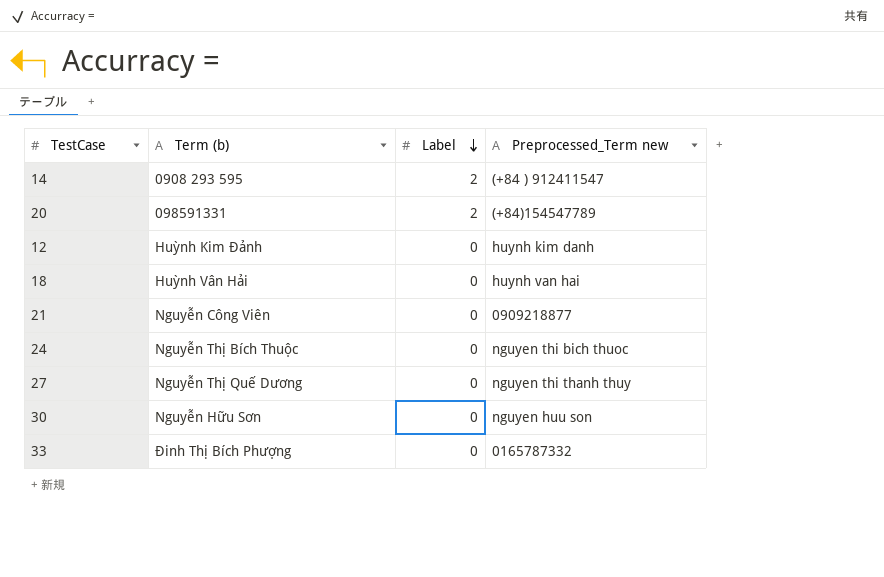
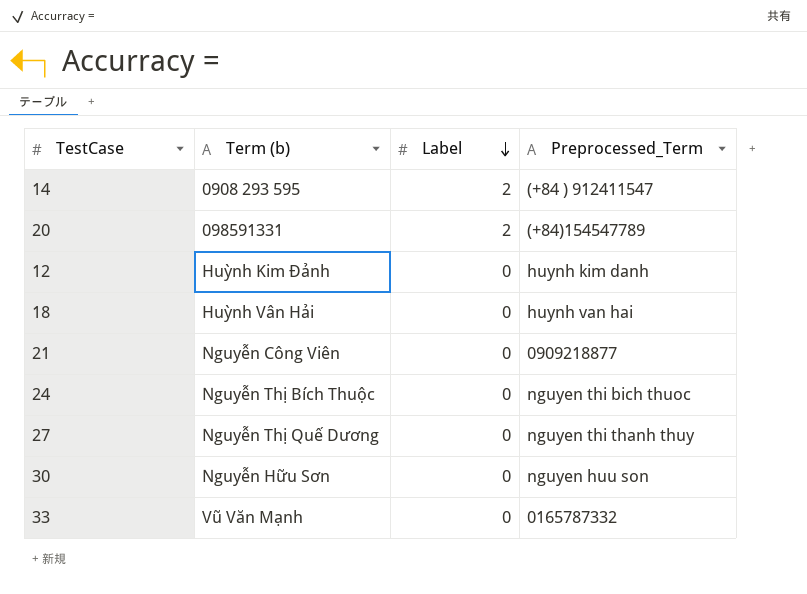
column name: Preprocessed_Term new -> Preprocessed_Term
33 | Term (b): Đinh Thị Bích Phượng -> Vũ Văn Mạnh

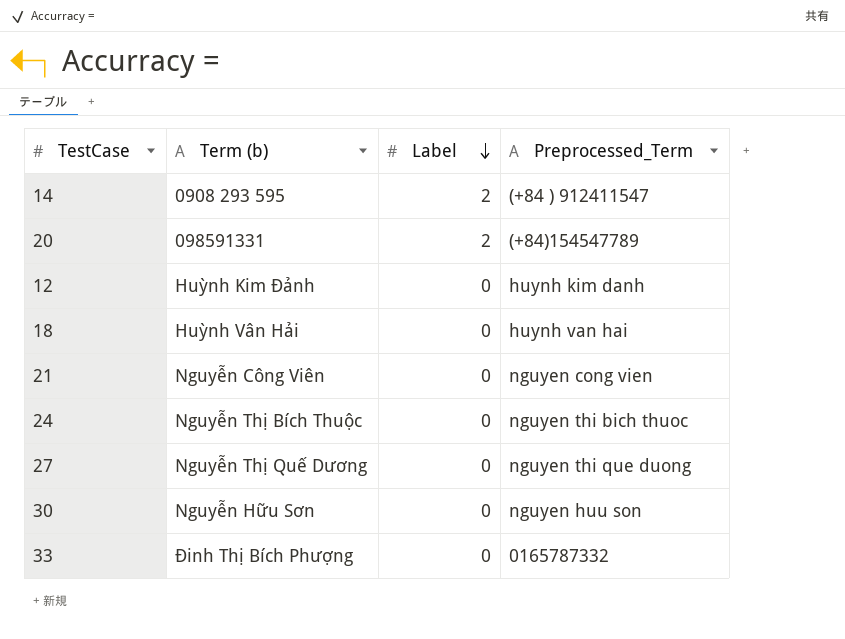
21 | Preprocessed_Term: 0909218877 -> nguyen cong vien
27 | Preprocessed_Term: nguyen thi thanh thuy -> nguyen thi que duong
33 | Term (b): Vũ Văn Mạnh -> Đinh Thị Bích Phượng

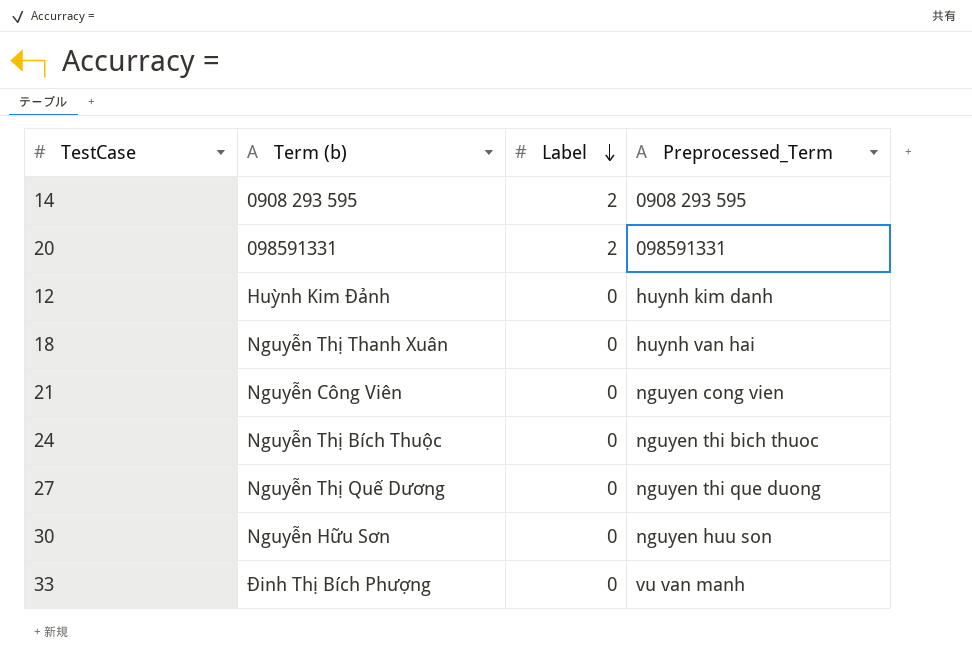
14 | Preprocessed_Term: (+84 ) 912411547 -> 0908 293 595
20 | Preprocessed_Term: (+84)154547789 -> 098591331
18 | Term (b): Huỳnh Vân Hải -> Nguyễn Thị Thanh Xuân
33 | Preprocessed_Term: 0165787332 -> vu van manh

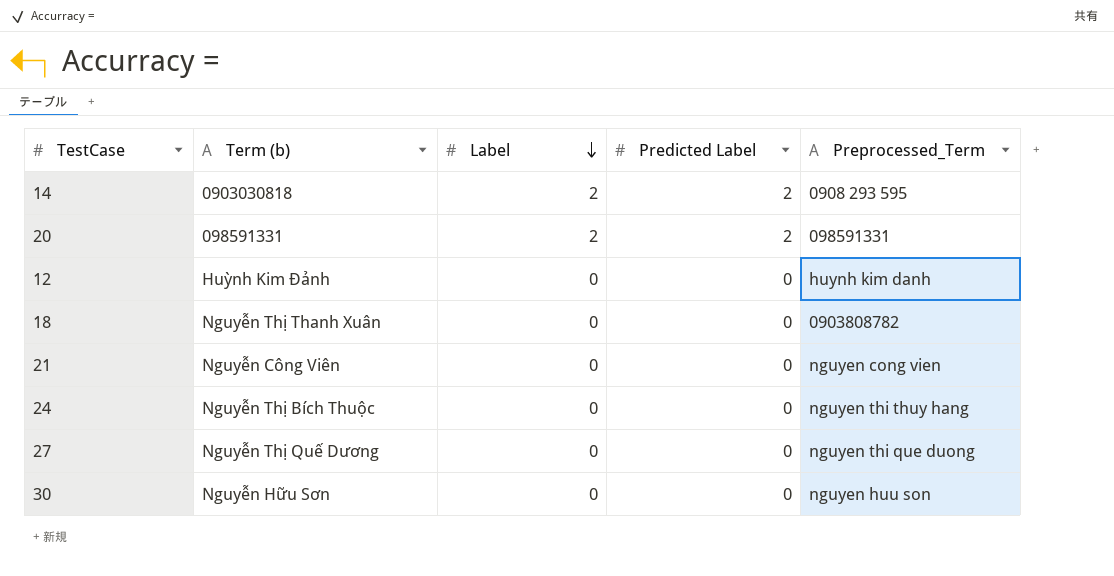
column Predicted Label | position: none -> 4
row 33: Đinh Thị Bích Phượng | 0 | vu van manh -> none
14 | Term (b): 0908 293 595 -> 0903030818
18 | Preprocessed_Term: huynh van hai -> 0903808782
24 | Preprocessed_Term: nguyen thi bich thuoc -> nguyen thi thuy hang

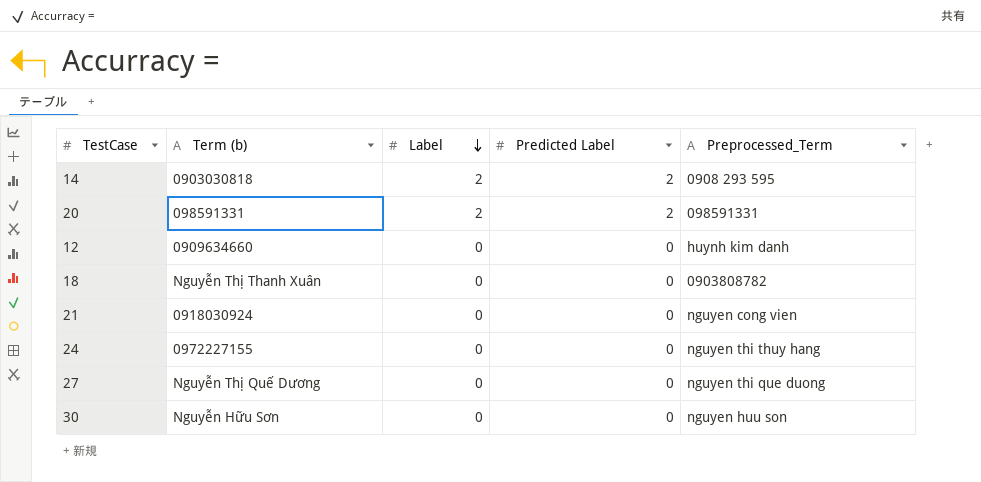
12 | Term (b): Huỳnh Kim Đảnh -> 0909634660
21 | Term (b): Nguyễn Công Viên -> 0918030924
24 | Term (b): Nguyễn Thị Bích Thuộc -> 0972227155

